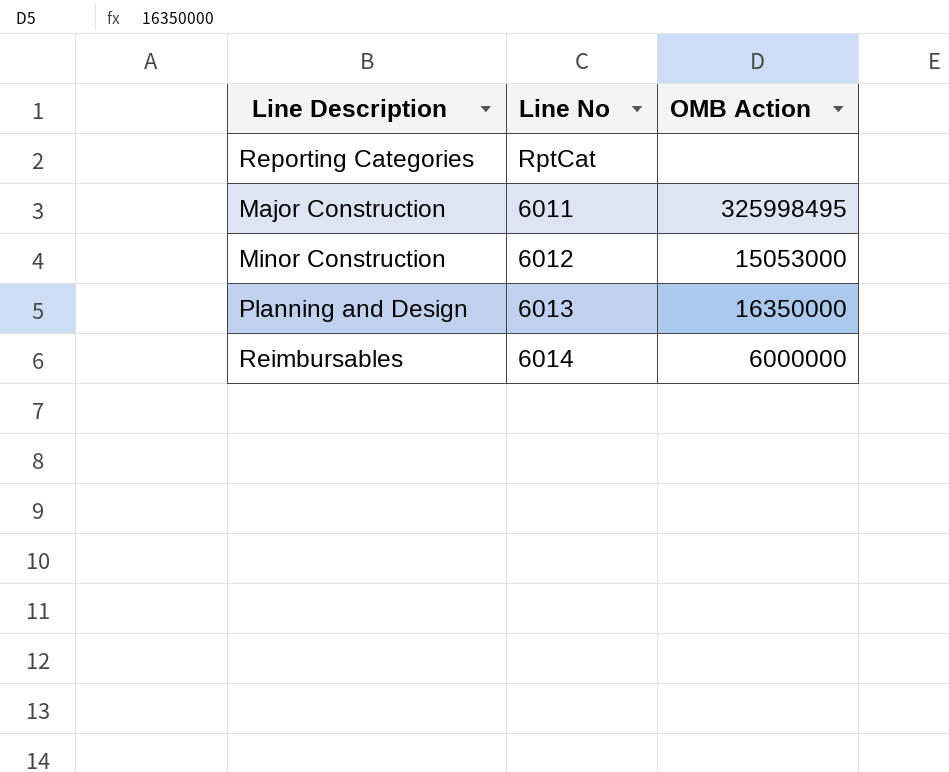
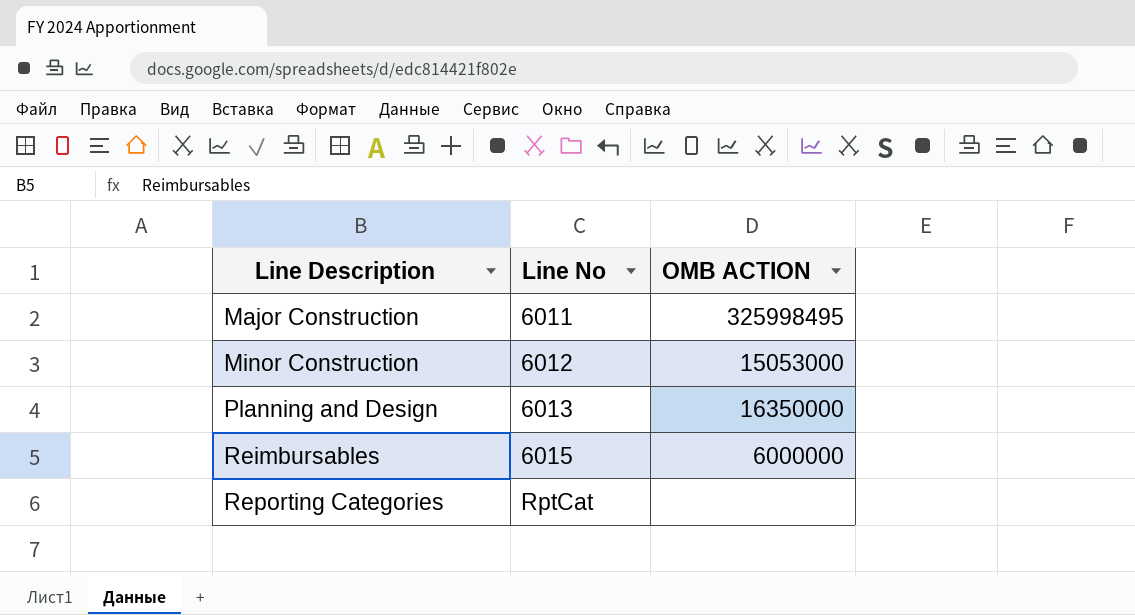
row order: none -> Line Description ascending
column name: OMB Action -> OMB ACTION
Reimbursables | Line No: 6014 -> 6015

